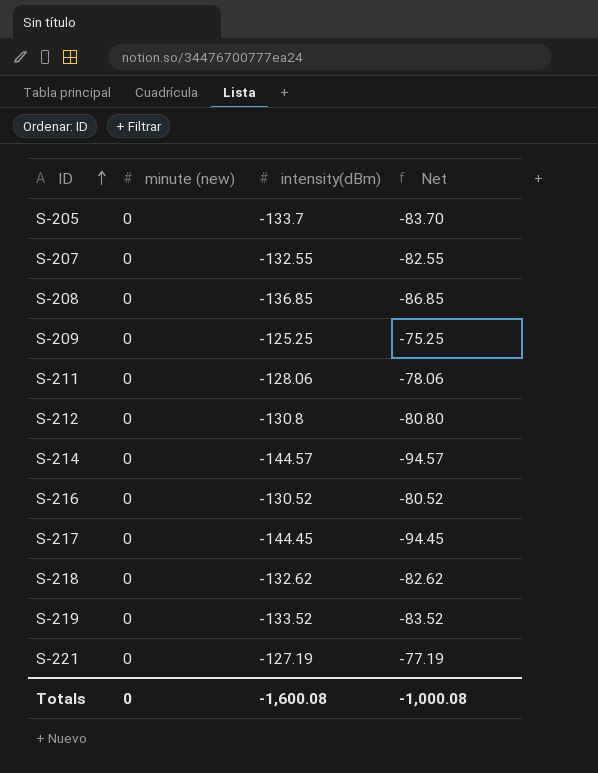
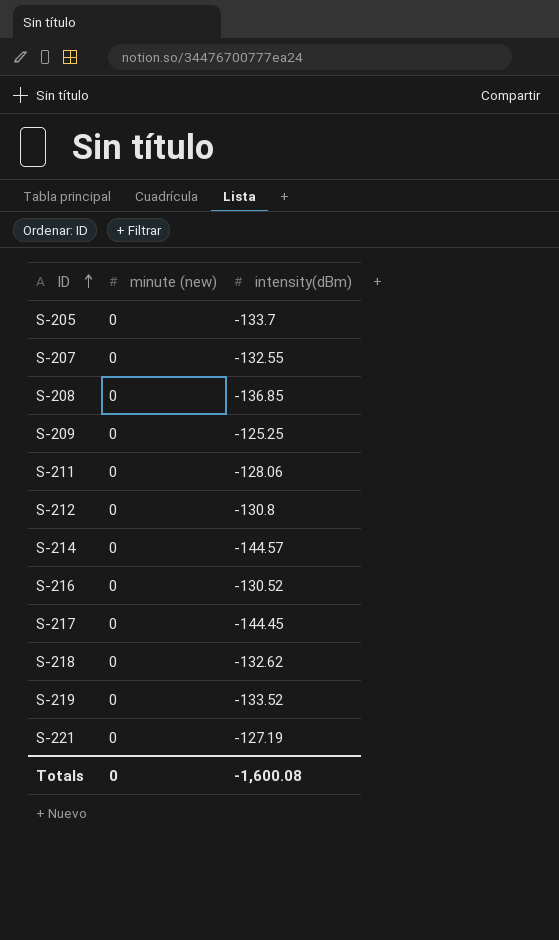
column Net | formula: [intensity(dBm)] + 50 -> none

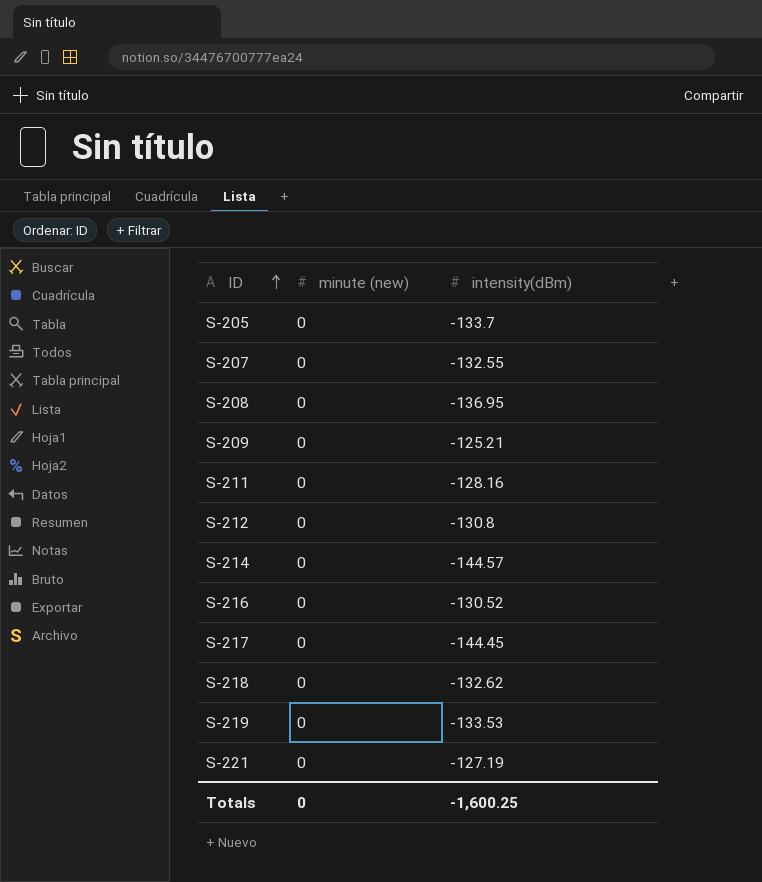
S-208 | intensity(dBm): -136.85 -> -136.95
S-209 | intensity(dBm): -125.25 -> -125.21
S-211 | intensity(dBm): -128.06 -> -128.16
S-219 | intensity(dBm): -133.52 -> -133.53
Totals | intensity(dBm): -1,600.08 -> -1,600.25

